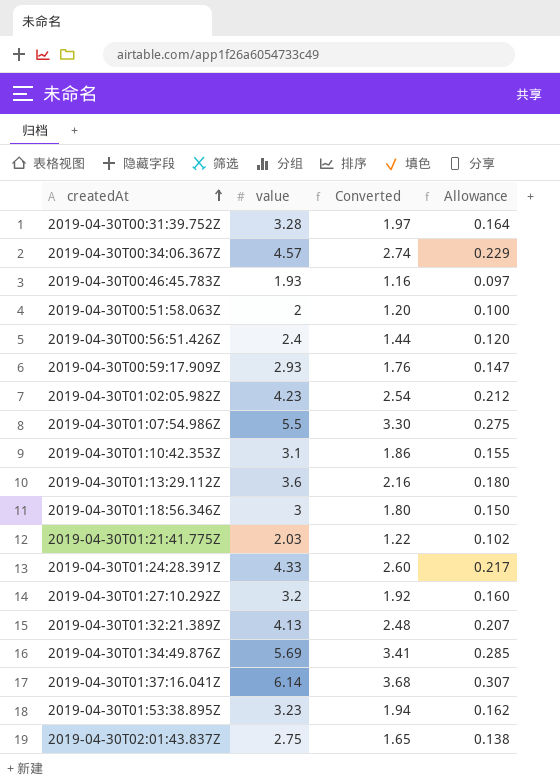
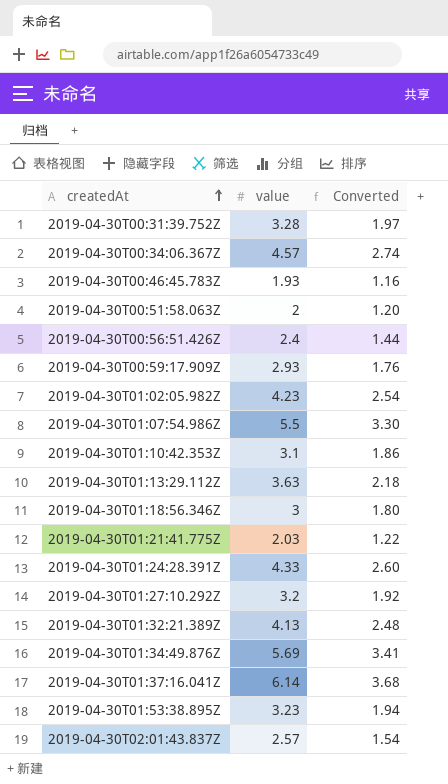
column Allowance | formula: [value] * 0.05 -> none
2019-04-30T01:13:29.112Z | value: 3.6 -> 3.63
2019-04-30T01:13:29.112Z | Converted: 2.16 -> 2.18
2019-04-30T02:01:43.837Z | value: 2.75 -> 2.57
2019-04-30T02:01:43.837Z | Converted: 1.65 -> 1.54

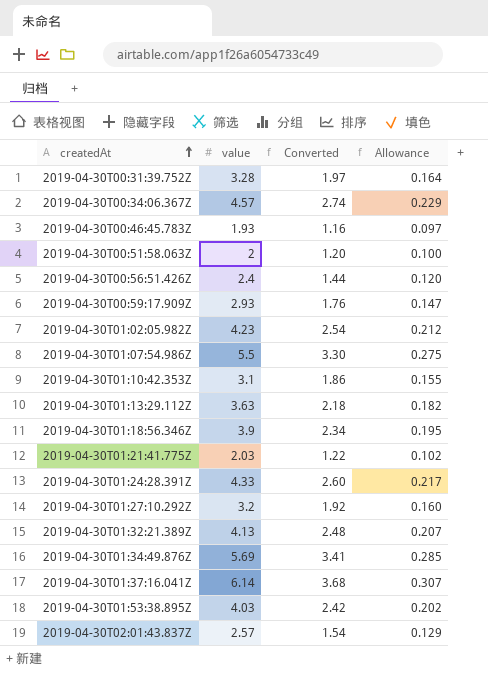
column Allowance | formula: none -> [value] * 0.05
2019-04-30T01:18:56.346Z | value: 3 -> 3.9
2019-04-30T01:18:56.346Z | Converted: 1.80 -> 2.34
2019-04-30T01:53:38.895Z | value: 3.23 -> 4.03
2019-04-30T01:53:38.895Z | Converted: 1.94 -> 2.42

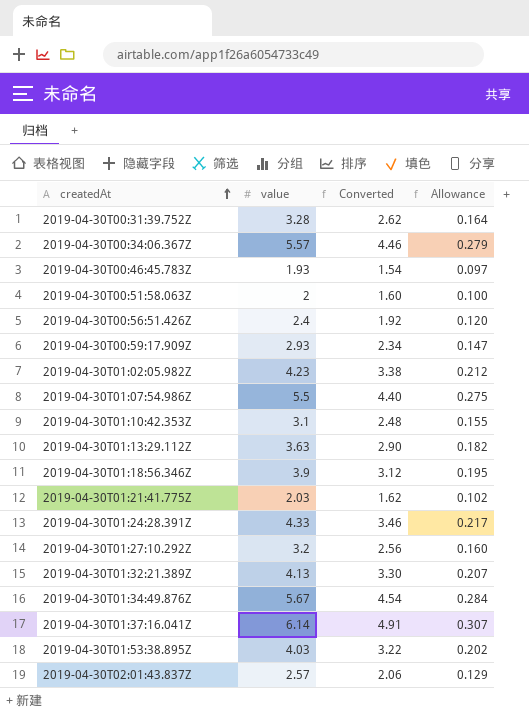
column Converted | formula: [value] * 0.6 -> [value] * 0.8
2019-04-30T00:34:06.367Z | value: 4.57 -> 5.57
2019-04-30T00:34:06.367Z | Allowance: 0.229 -> 0.279
2019-04-30T01:34:49.876Z | value: 5.69 -> 5.67
2019-04-30T01:34:49.876Z | Allowance: 0.285 -> 0.284

